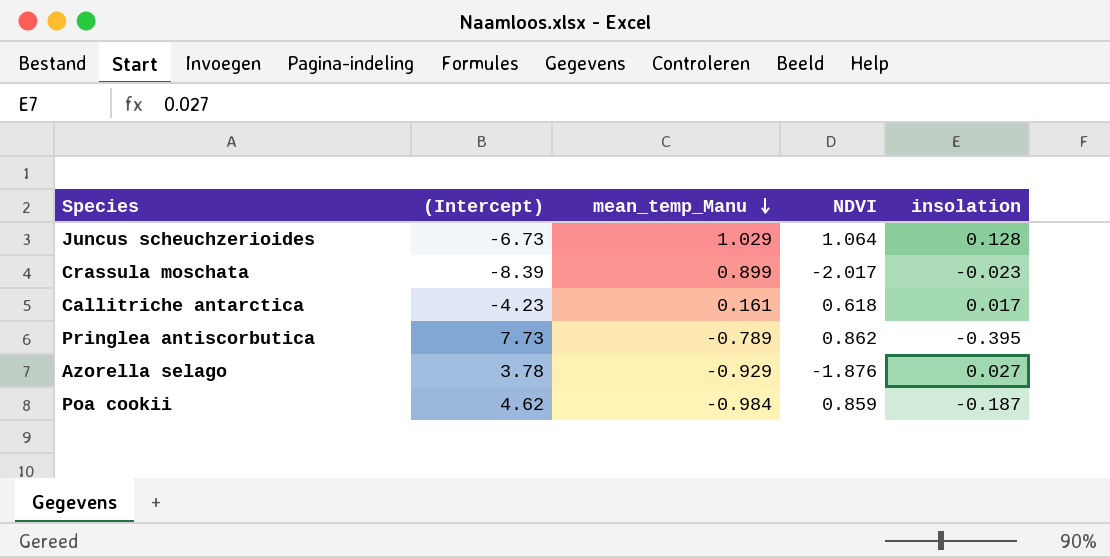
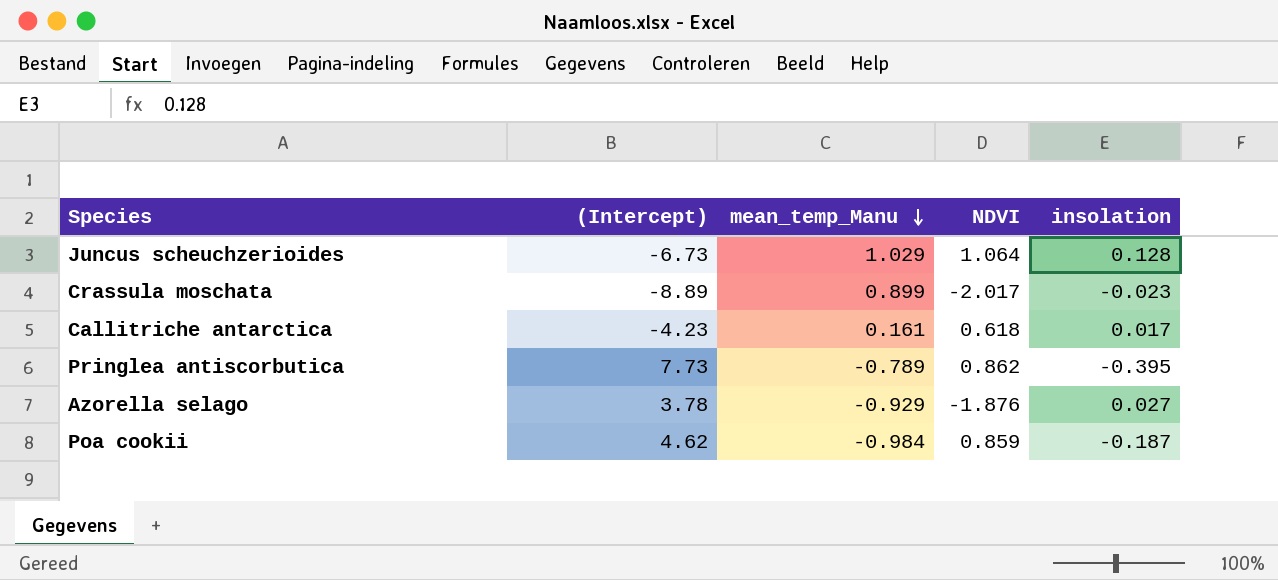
Crassula moschata | (Intercept): -8.39 -> -8.89

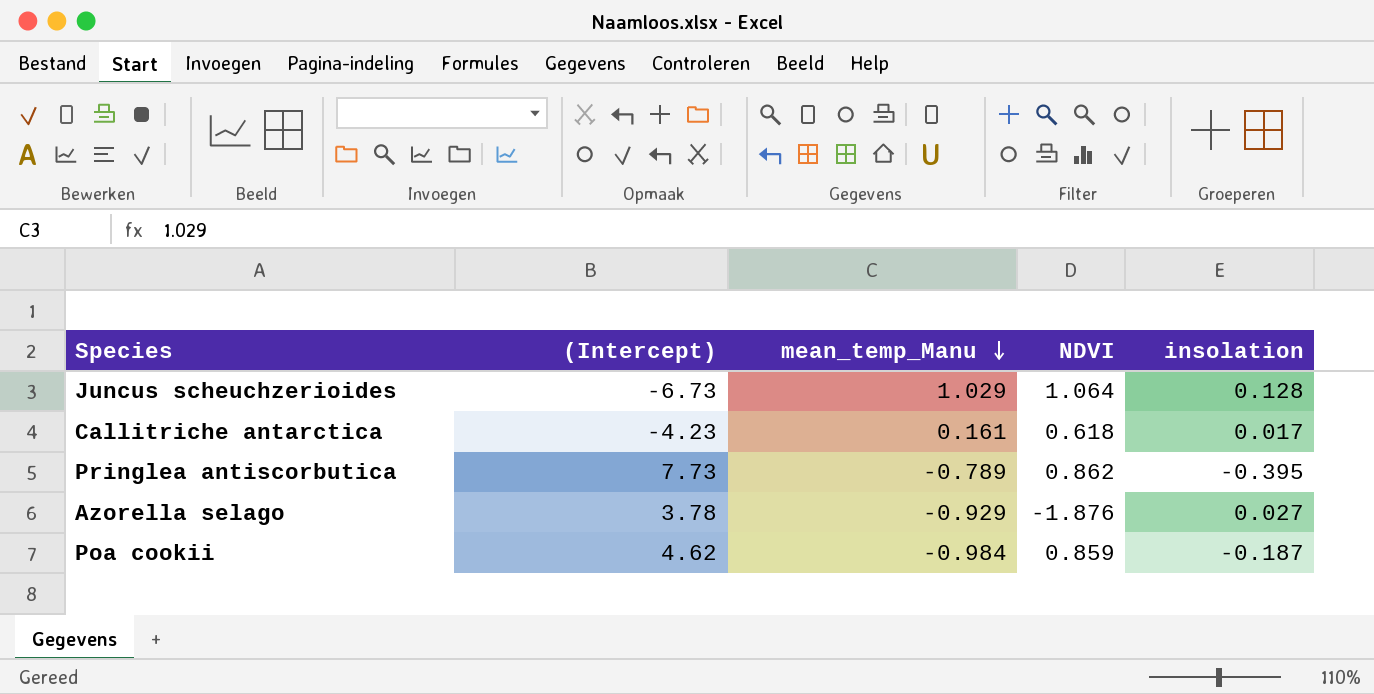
row Crassula moschata: -8.89 | 0.899 | -2.017 | -0.023 -> none

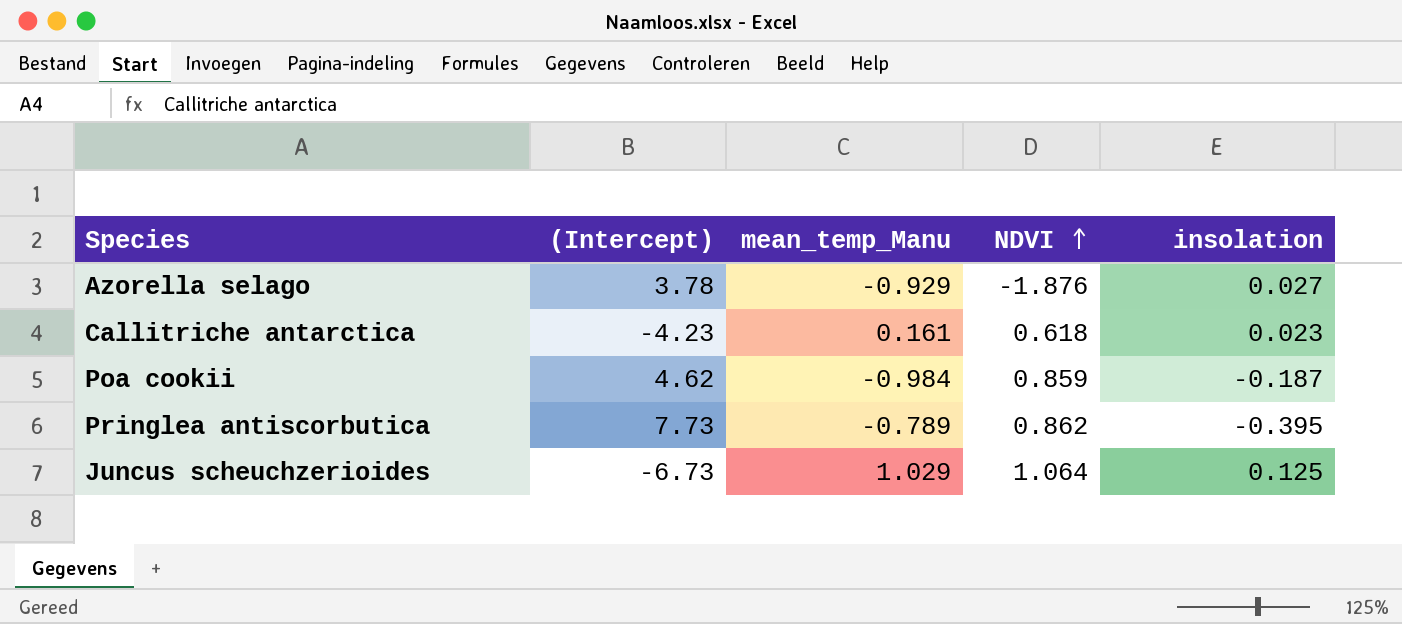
row order: mean_temp_Manu descending -> NDVI ascending
Callitriche antarctica | insolation: 0.017 -> 0.023
Juncus scheuchzerioides | insolation: 0.128 -> 0.125

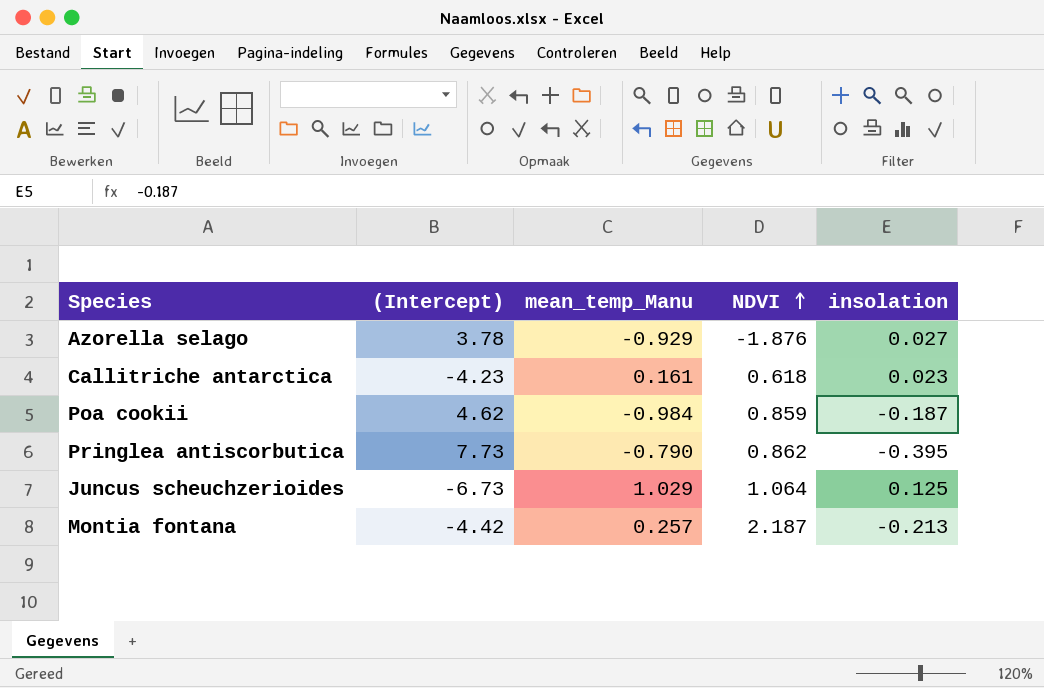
Pringlea antiscorbutica | mean_temp_Manu: -0.789 -> -0.790
row Montia fontana: none -> -4.42 | 0.257 | 2.187 | -0.213

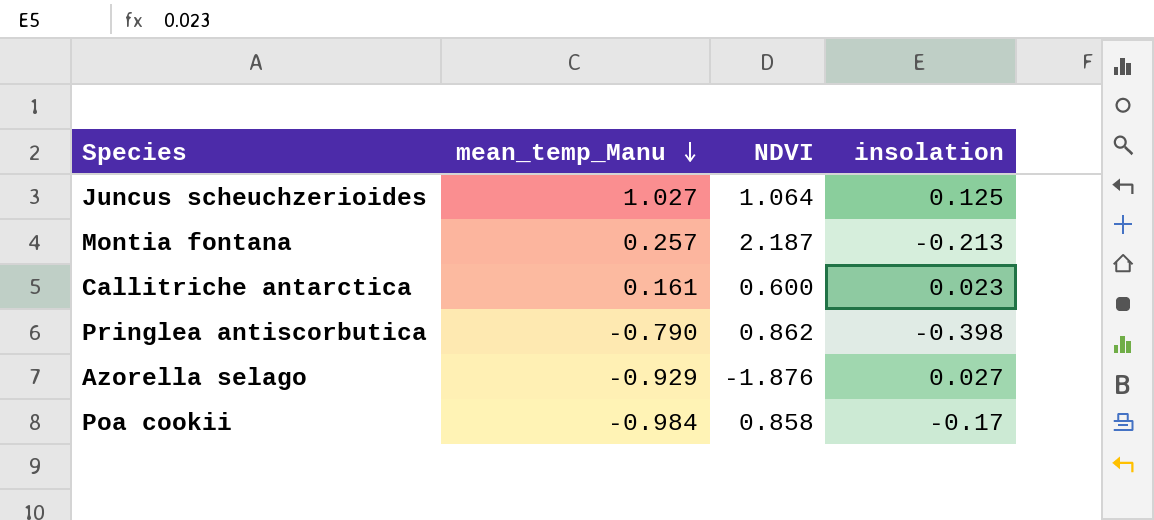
row order: NDVI ascending -> mean_temp_Manu descending
column (Intercept) | position: 2 -> none
Juncus scheuchzerioides | mean_temp_Manu: 1.029 -> 1.027
Callitriche antarctica | NDVI: 0.618 -> 0.600
Pringlea antiscorbutica | insolation: -0.395 -> -0.398
Poa cookii | NDVI: 0.859 -> 0.858
Poa cookii | insolation: -0.187 -> -0.17

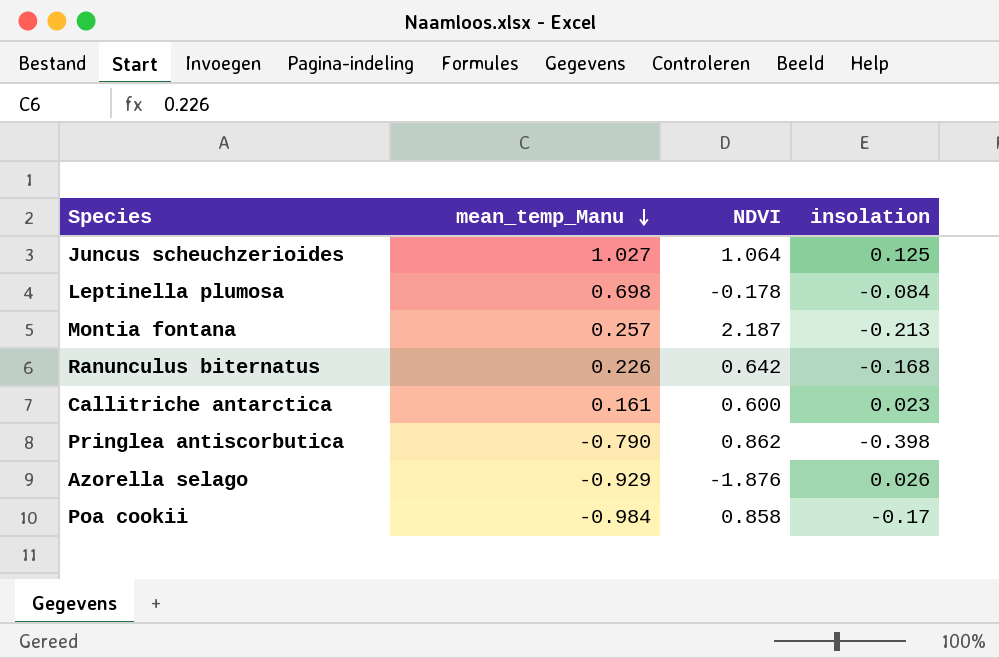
row Leptinella plumosa: none -> 0.698 | -0.178 | -0.084
row Ranunculus biternatus: none -> 0.226 | 0.642 | -0.168
Azorella selago | insolation: 0.027 -> 0.026

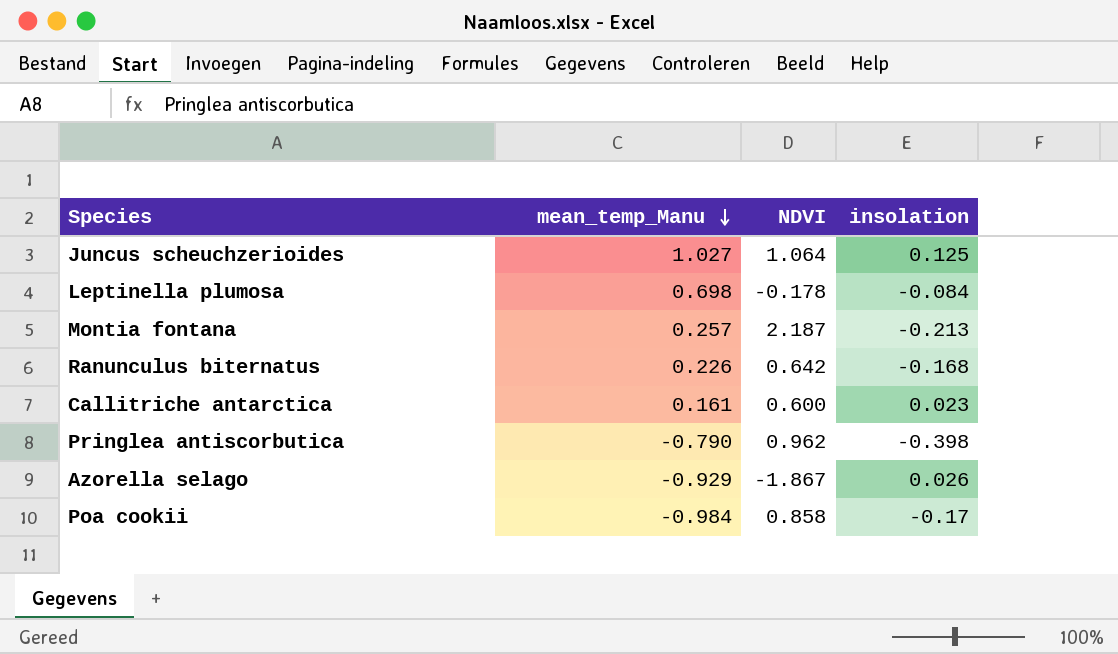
Pringlea antiscorbutica | NDVI: 0.862 -> 0.962
Azorella selago | NDVI: -1.876 -> -1.867

